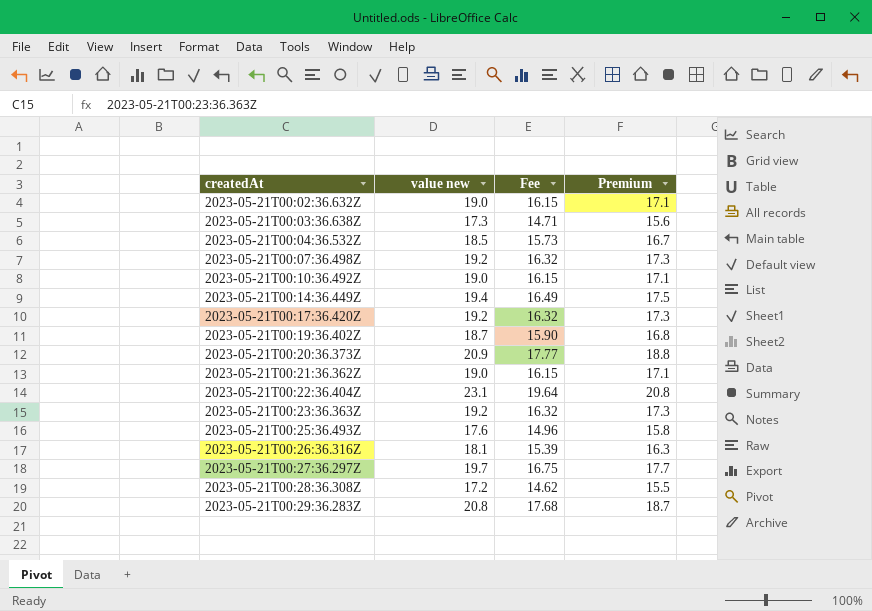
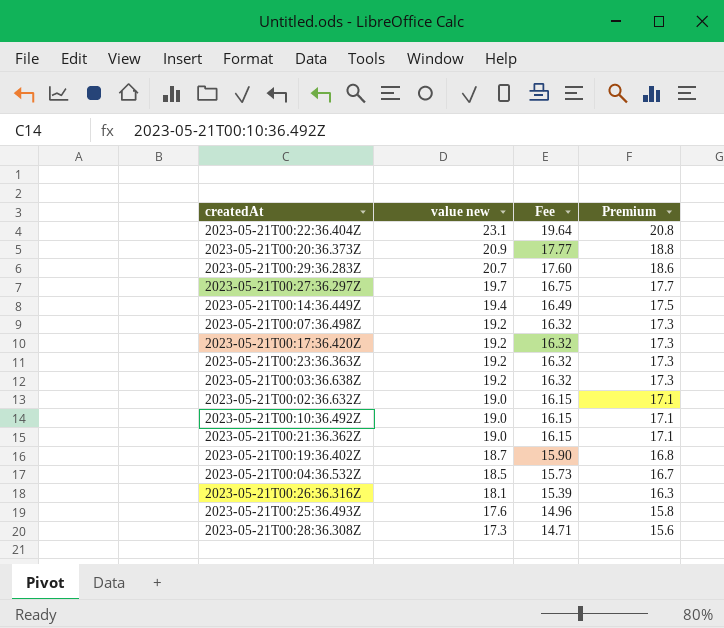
row order: createdAt ascending -> value new descending
2023-05-21T00:29:36.283Z | value new: 20.8 -> 20.7
2023-05-21T00:29:36.283Z | Fee: 17.68 -> 17.60
2023-05-21T00:29:36.283Z | Premium: 18.7 -> 18.6
2023-05-21T00:03:36.638Z | value new: 17.3 -> 19.2
2023-05-21T00:03:36.638Z | Fee: 14.71 -> 16.32
2023-05-21T00:03:36.638Z | Premium: 15.6 -> 17.3
2023-05-21T00:28:36.308Z | value new: 17.2 -> 17.3
2023-05-21T00:28:36.308Z | Fee: 14.62 -> 14.71
2023-05-21T00:28:36.308Z | Premium: 15.5 -> 15.6

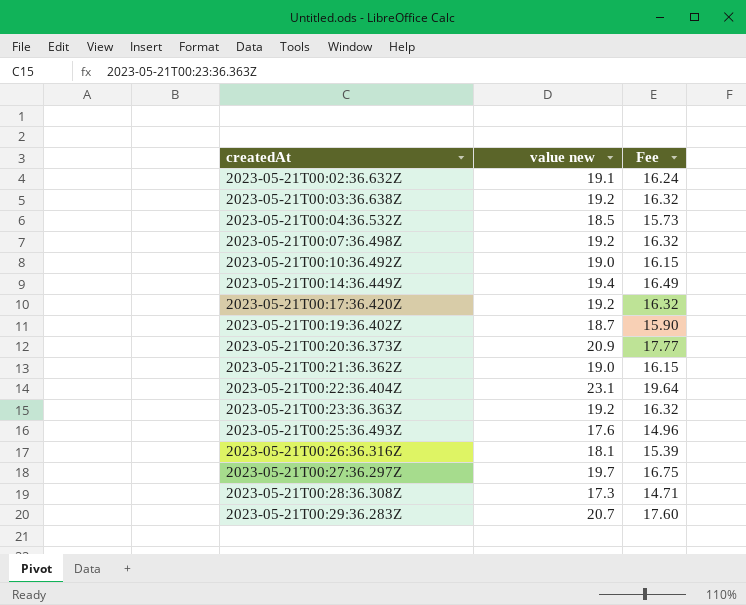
row order: value new descending -> createdAt ascending
column Premium | formula: [value new] * 0.9 -> none
2023-05-21T00:02:36.632Z | value new: 19.0 -> 19.1
2023-05-21T00:02:36.632Z | Fee: 16.15 -> 16.24

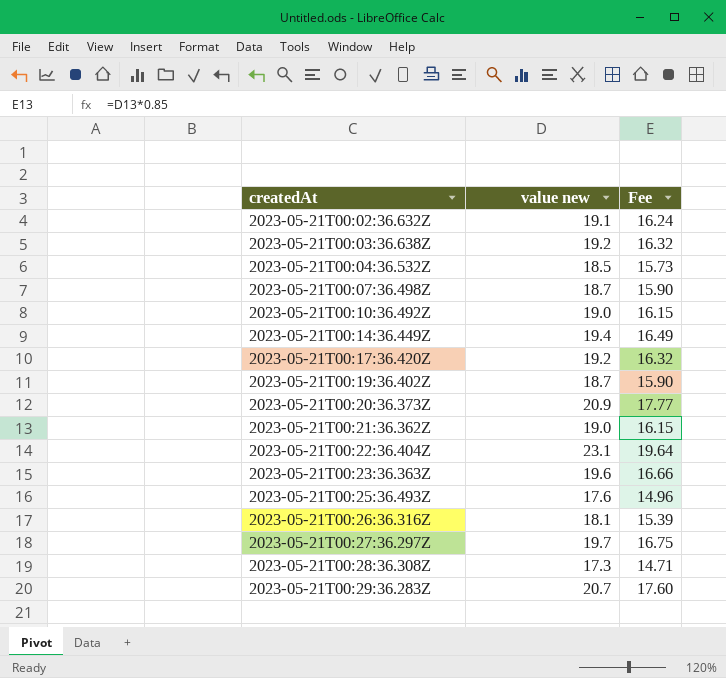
2023-05-21T00:07:36.498Z | value new: 19.2 -> 18.7
2023-05-21T00:07:36.498Z | Fee: 16.32 -> 15.90
2023-05-21T00:23:36.363Z | value new: 19.2 -> 19.6
2023-05-21T00:23:36.363Z | Fee: 16.32 -> 16.66

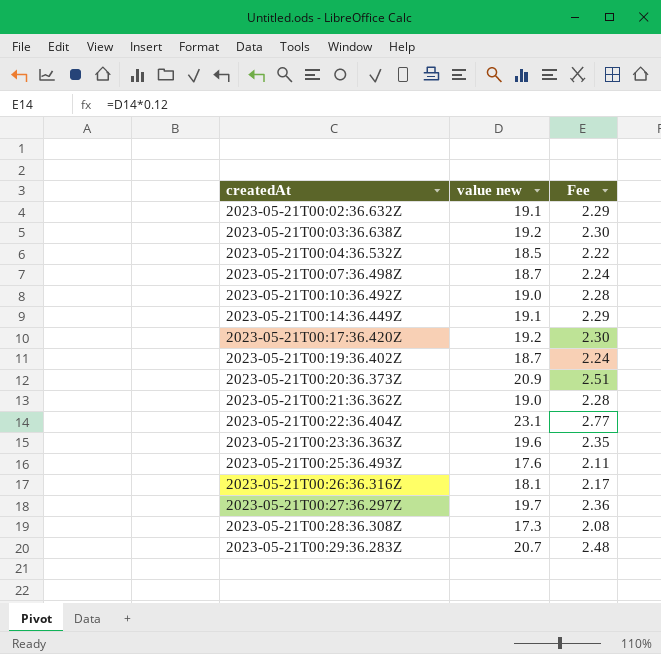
column Fee | formula: [value new] * 0.85 -> [value new] * 0.12
2023-05-21T00:14:36.449Z | value new: 19.4 -> 19.1

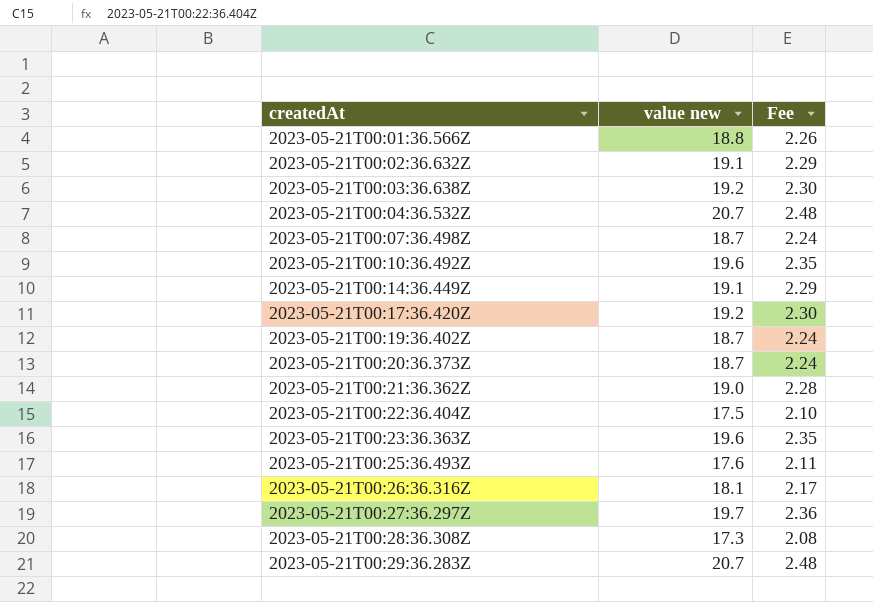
row 2023-05-21T00:01:36.566Z: none -> 18.8 | 2.26
2023-05-21T00:04:36.532Z | value new: 18.5 -> 20.7
2023-05-21T00:04:36.532Z | Fee: 2.22 -> 2.48
2023-05-21T00:10:36.492Z | value new: 19.0 -> 19.6
2023-05-21T00:10:36.492Z | Fee: 2.28 -> 2.35
2023-05-21T00:20:36.373Z | value new: 20.9 -> 18.7
2023-05-21T00:20:36.373Z | Fee: 2.51 -> 2.24
2023-05-21T00:22:36.404Z | value new: 23.1 -> 17.5
2023-05-21T00:22:36.404Z | Fee: 2.77 -> 2.10

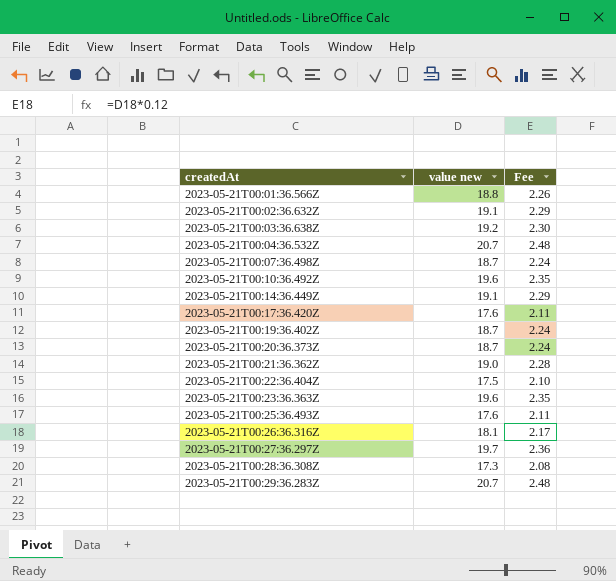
2023-05-21T00:17:36.420Z | value new: 19.2 -> 17.6
2023-05-21T00:17:36.420Z | Fee: 2.30 -> 2.11

